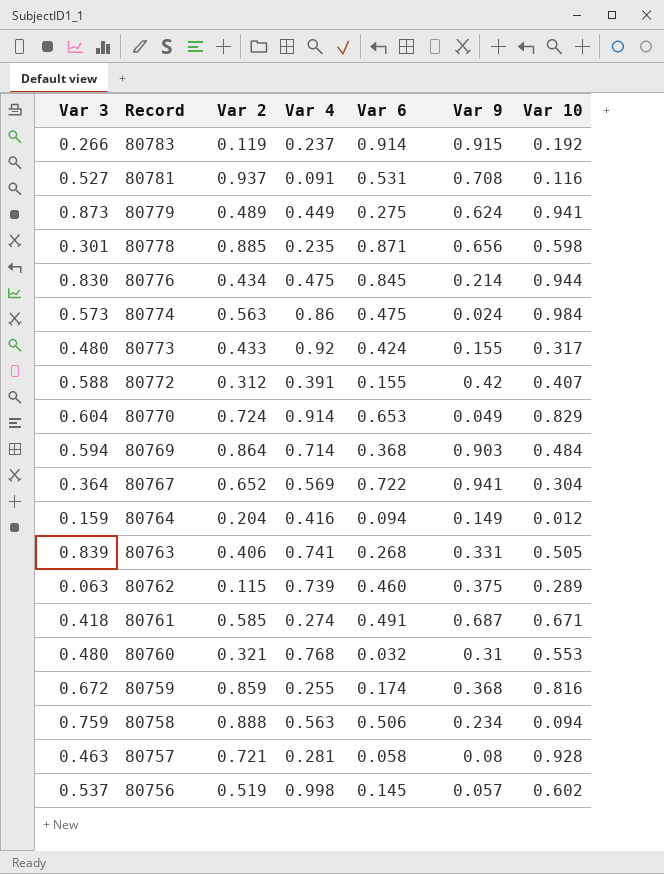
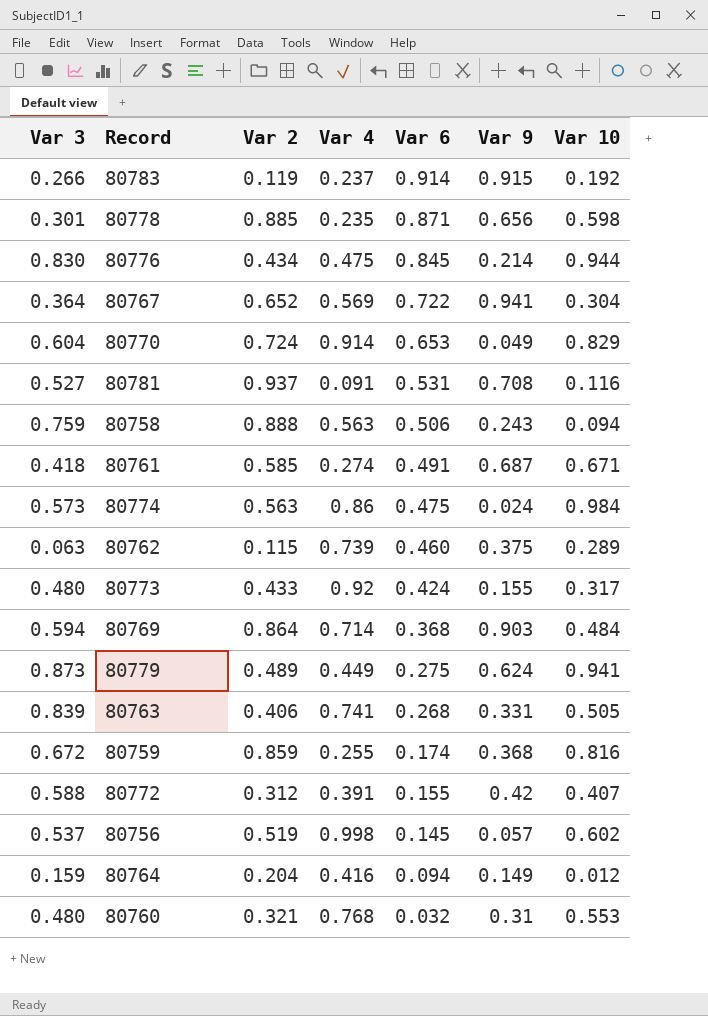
row order: Record descending -> Var 6 descending
row 80757: 0.463 | 0.721 | 0.281 | 0.058 | 0.08 | 0.928 -> none
80758 | Var 9: 0.234 -> 0.243

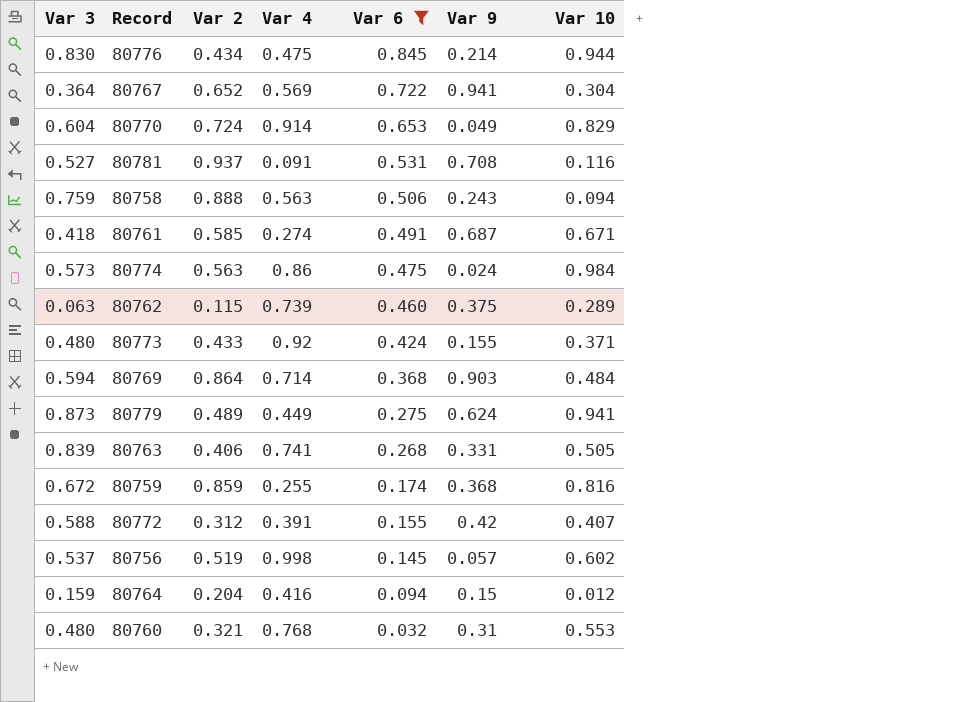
filter: none -> Var 6 <= 0.845
80773 | Var 10: 0.317 -> 0.371
80764 | Var 9: 0.149 -> 0.15

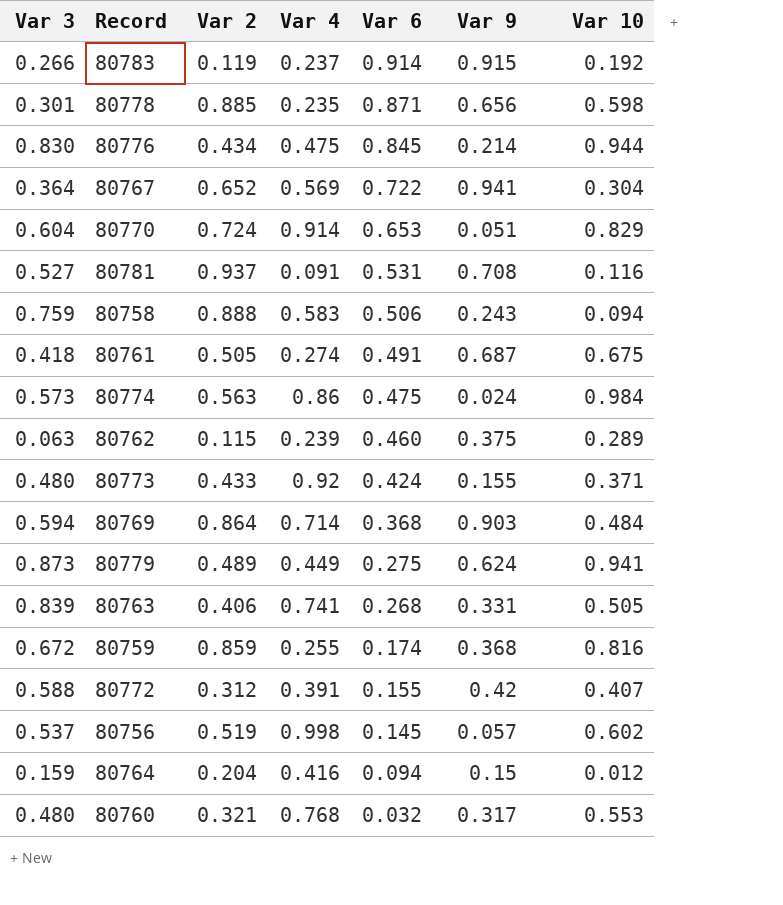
filter: Var 6 <= 0.845 -> none
80770 | Var 9: 0.049 -> 0.051
80758 | Var 4: 0.563 -> 0.583
80761 | Var 2: 0.585 -> 0.505
80761 | Var 10: 0.671 -> 0.675
80762 | Var 4: 0.739 -> 0.239
80760 | Var 9: 0.31 -> 0.317

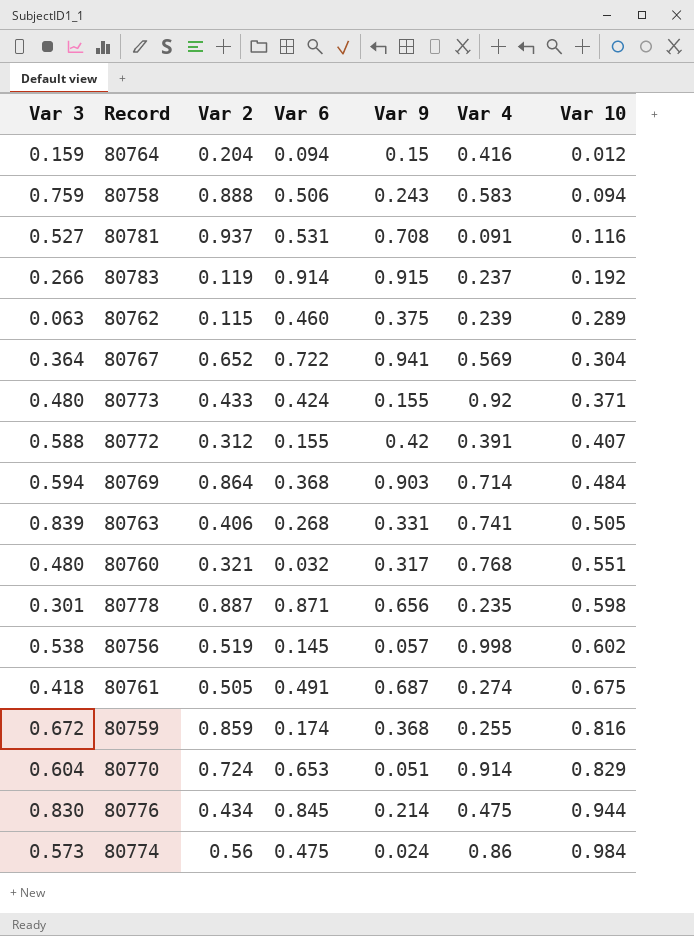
row order: Var 6 descending -> Var 10 ascending
column Var 4 | position: 4 -> 6
row 80779: 0.873 | 0.489 | 0.449 | 0.275 | 0.624 | 0.941 -> none
80760 | Var 10: 0.553 -> 0.551
80778 | Var 2: 0.885 -> 0.887
80756 | Var 3: 0.537 -> 0.538
80774 | Var 2: 0.563 -> 0.56

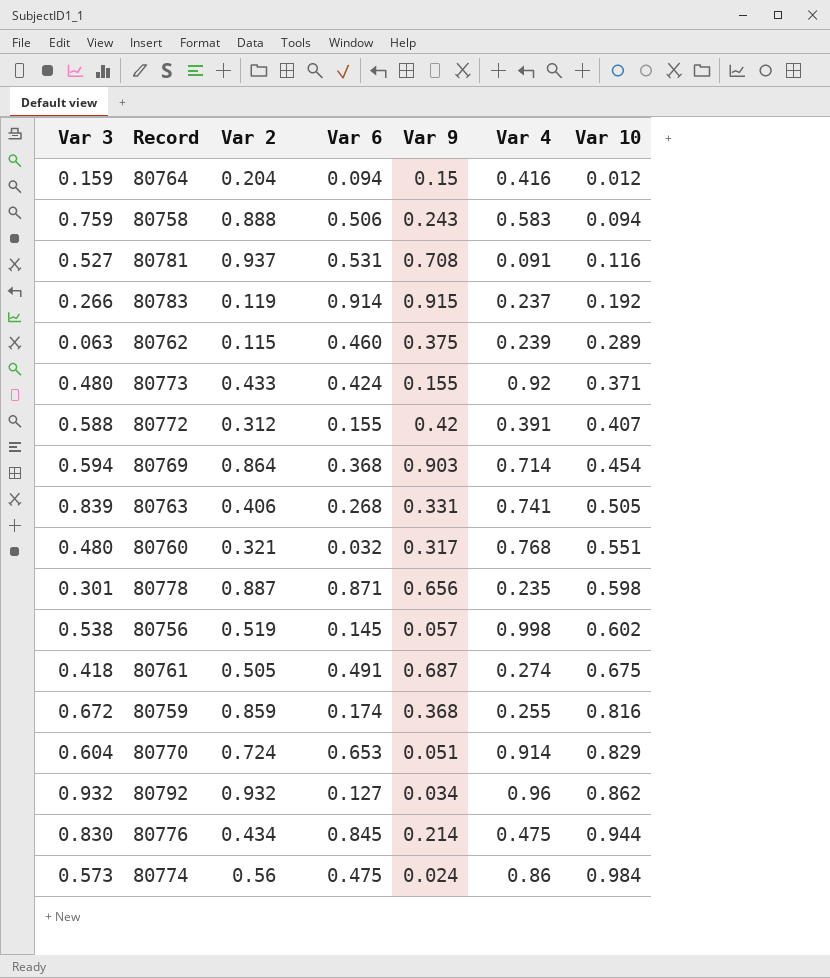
row 80767: 0.364 | 0.652 | 0.722 | 0.941 | 0.569 | 0.304 -> none
80769 | Var 10: 0.484 -> 0.454
row 80792: none -> 0.932 | 0.932 | 0.127 | 0.034 | 0.96 | 0.862

